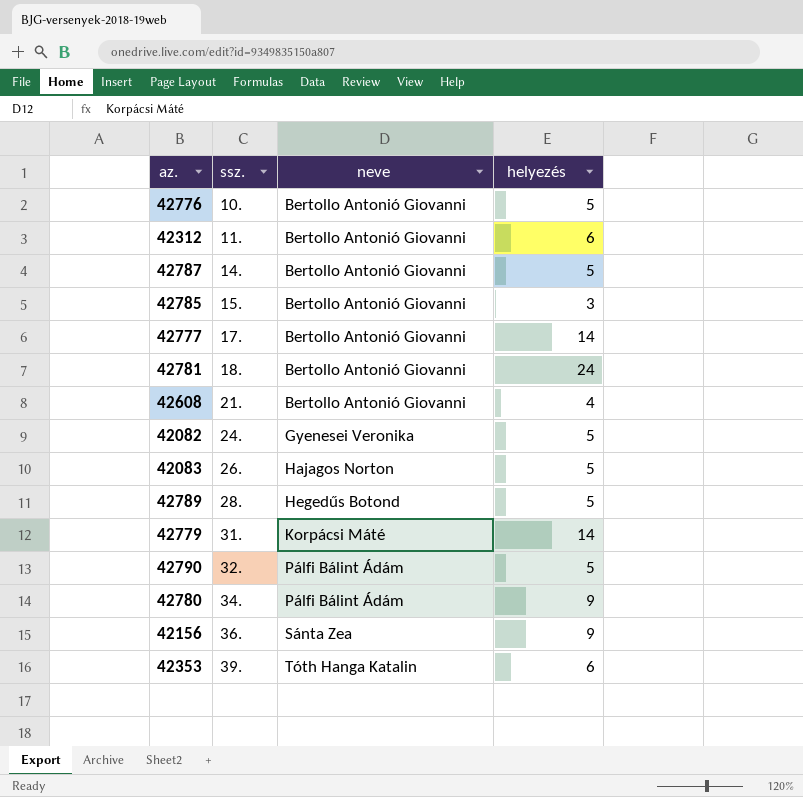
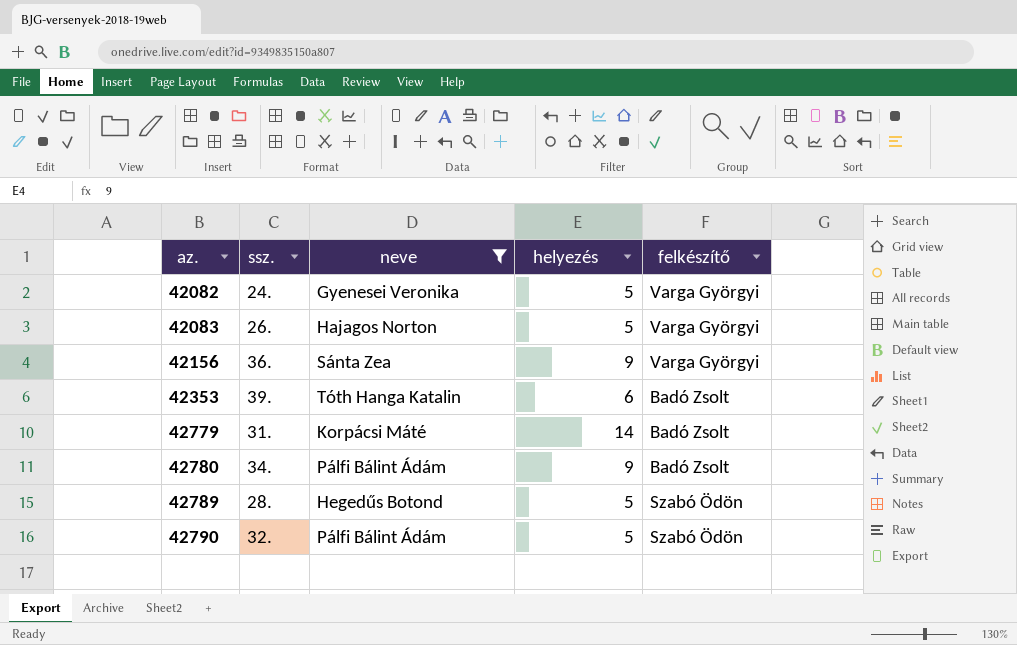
filter: none -> neve != Bertollo Antonió Giovanni
row order: ssz. ascending -> az. ascending
column felkészítő | position: none -> 5

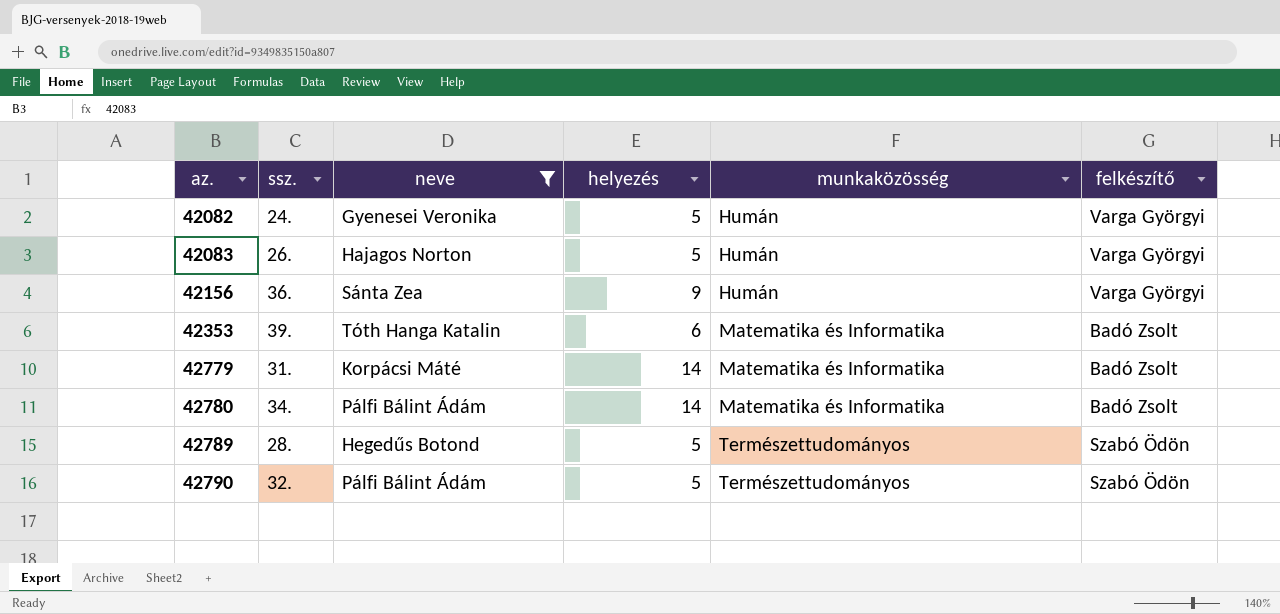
column munkaközösség | position: none -> 5
42780 | helyezés: 9 -> 14

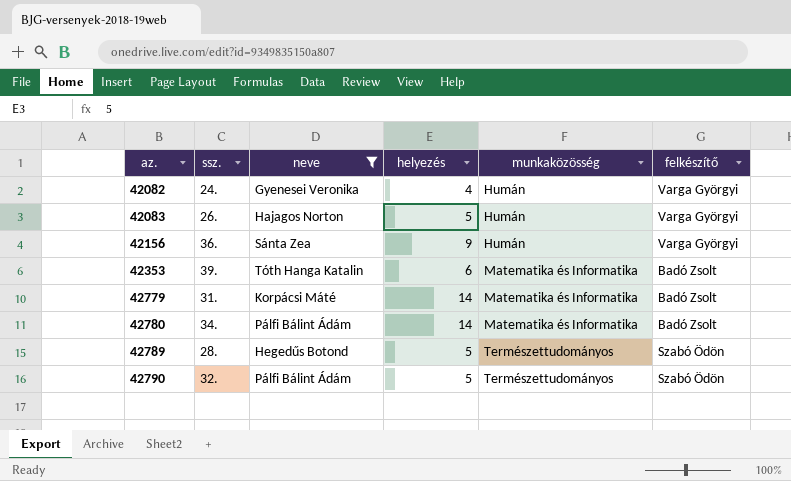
42082 | helyezés: 5 -> 4

